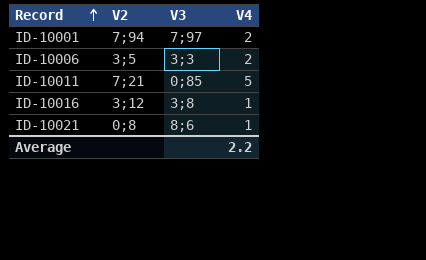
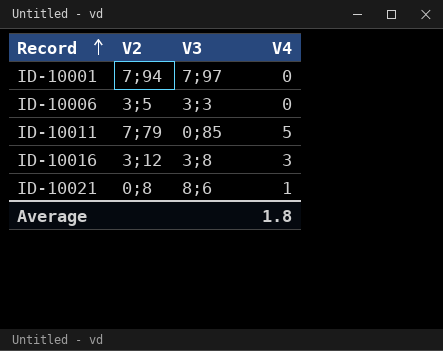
ID-10001 | V4: 2 -> 0
ID-10006 | V4: 2 -> 0
ID-10011 | V2: 7;21 -> 7;79
ID-10016 | V4: 1 -> 3
Average | V4: 2.2 -> 1.8

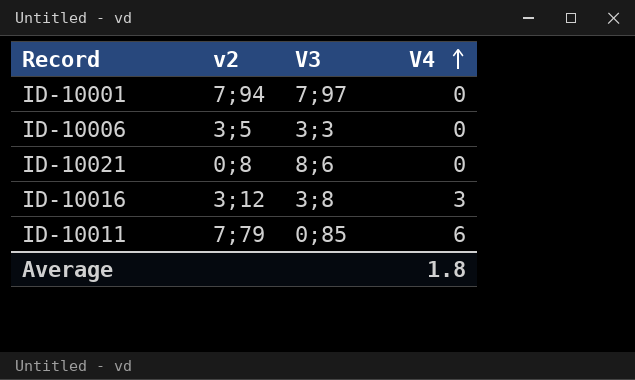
row order: Record ascending -> V4 ascending
column name: V2 -> v2
ID-10021 | V4: 1 -> 0
ID-10011 | V4: 5 -> 6

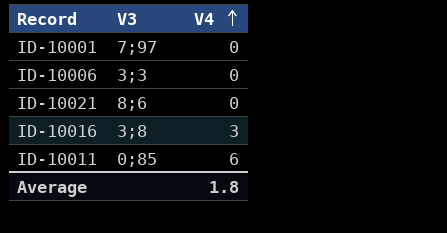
column v2 | position: 2 -> none

